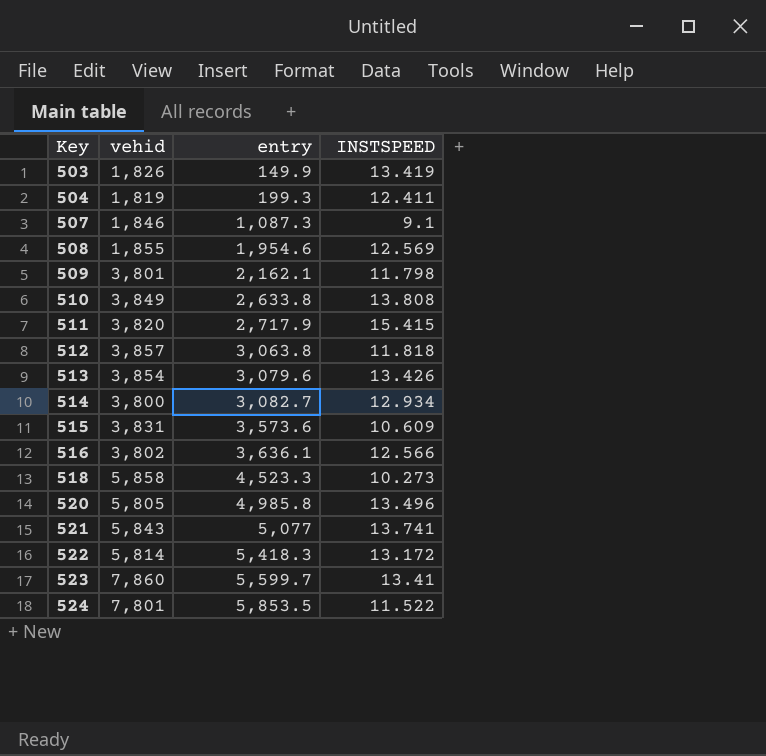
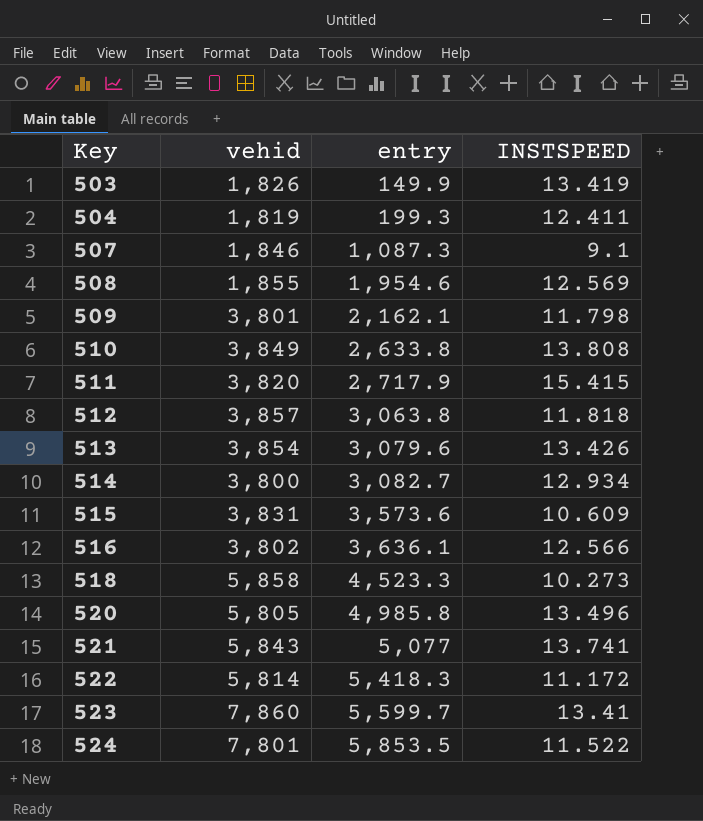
522 | INSTSPEED: 13.172 -> 11.172

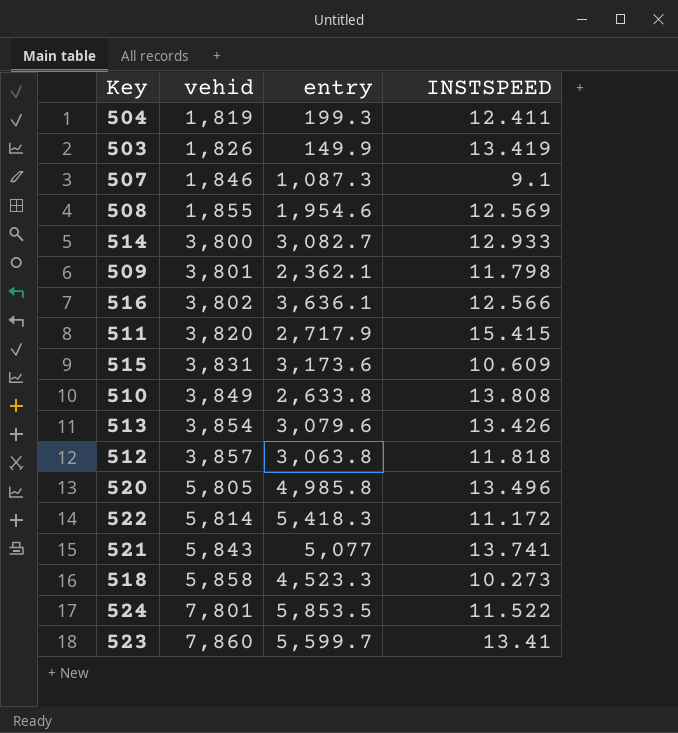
row order: Key ascending -> vehid ascending
514 | INSTSPEED: 12.934 -> 12.933
509 | entry: 2,162.1 -> 2,362.1
515 | entry: 3,573.6 -> 3,173.6

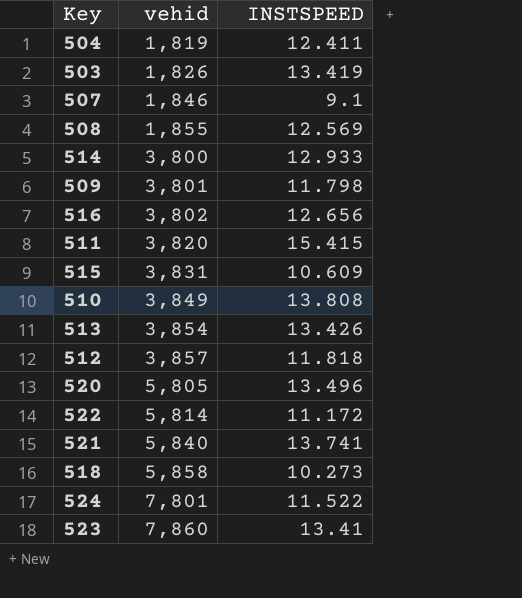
column entry | position: 3 -> none
516 | INSTSPEED: 12.566 -> 12.656
521 | vehid: 5,843 -> 5,840

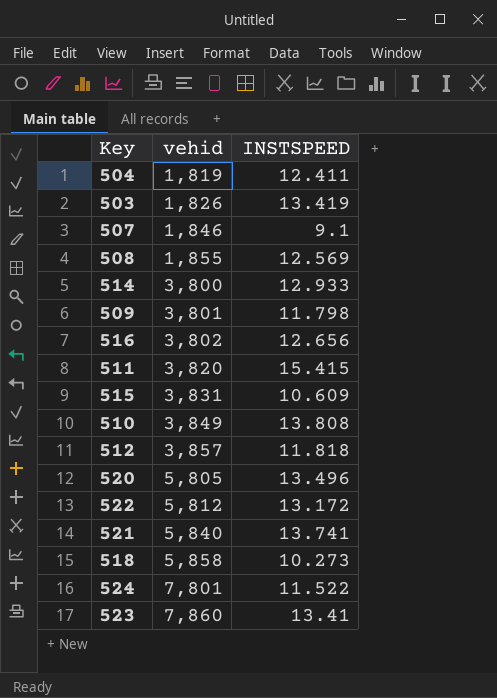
row 513: 3,854 | 13.426 -> none
522 | vehid: 5,814 -> 5,812
522 | INSTSPEED: 11.172 -> 13.172

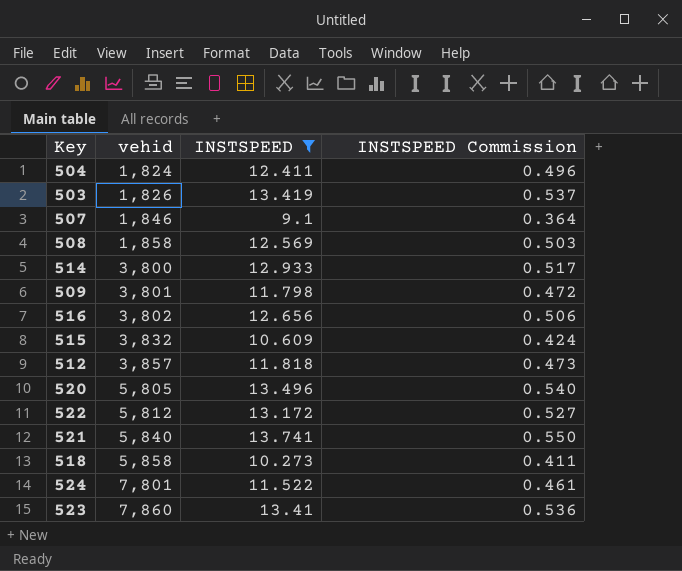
filter: none -> INSTSPEED <= 13.741
column INSTSPEED Commission | formula: none -> [INSTSPEED] * 0.04
504 | vehid: 1,819 -> 1,824
508 | vehid: 1,855 -> 1,858
515 | vehid: 3,831 -> 3,832

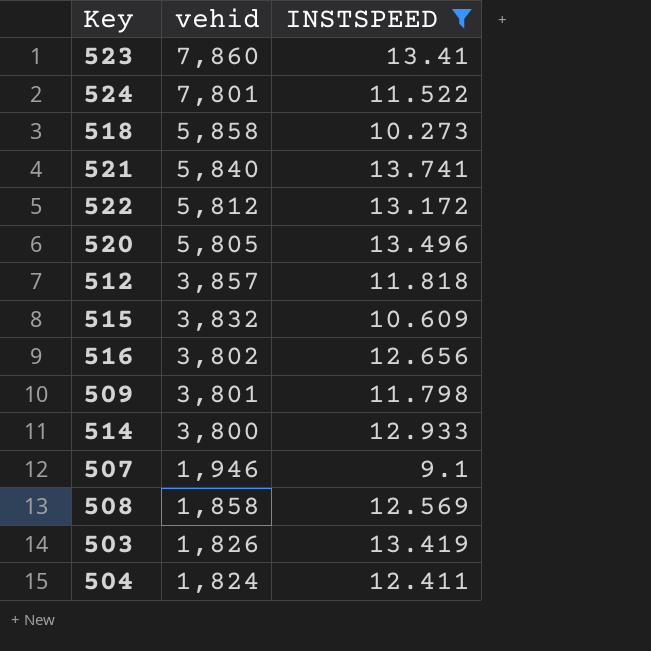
row order: vehid ascending -> vehid descending
column INSTSPEED Commission | formula: [INSTSPEED] * 0.04 -> none
507 | vehid: 1,846 -> 1,946

